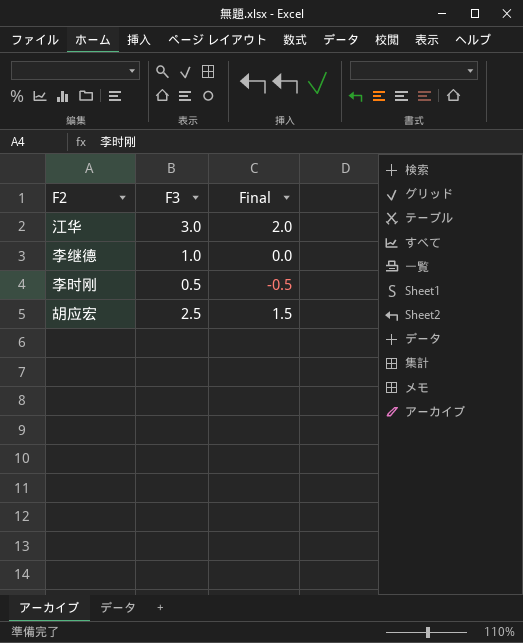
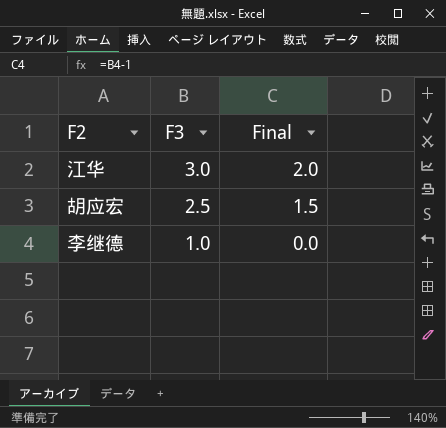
row order: none -> F3 descending
row 李时刚: 0.5 | -0.5 -> none

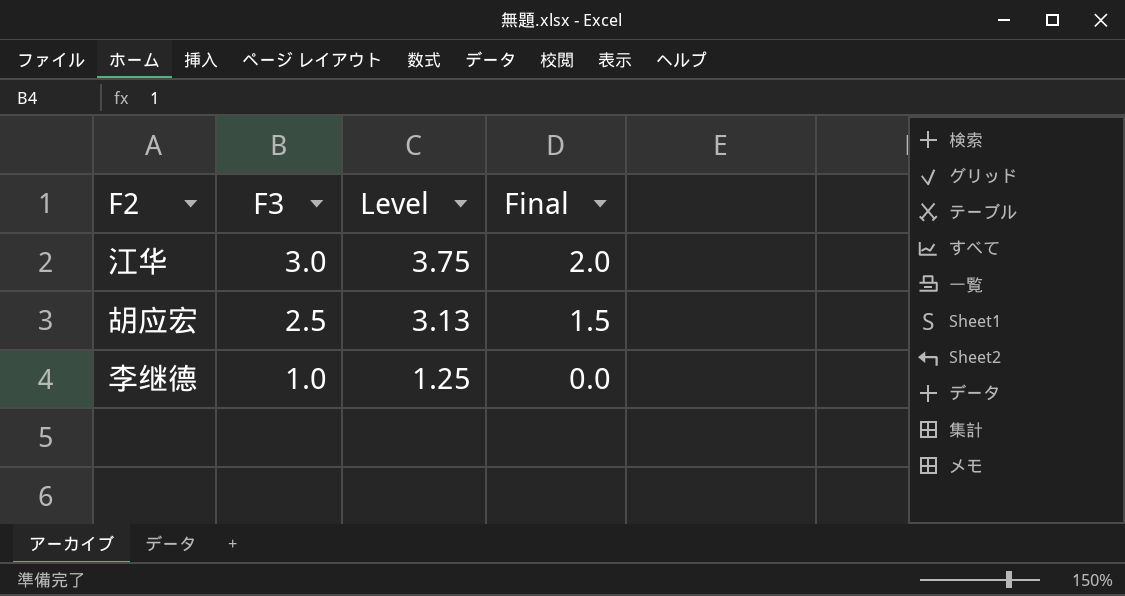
column Level | formula: none -> [F3] * 1.25

